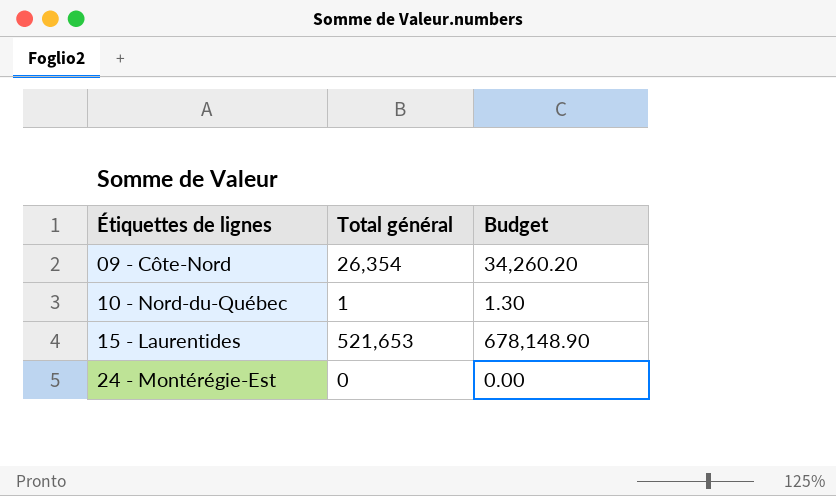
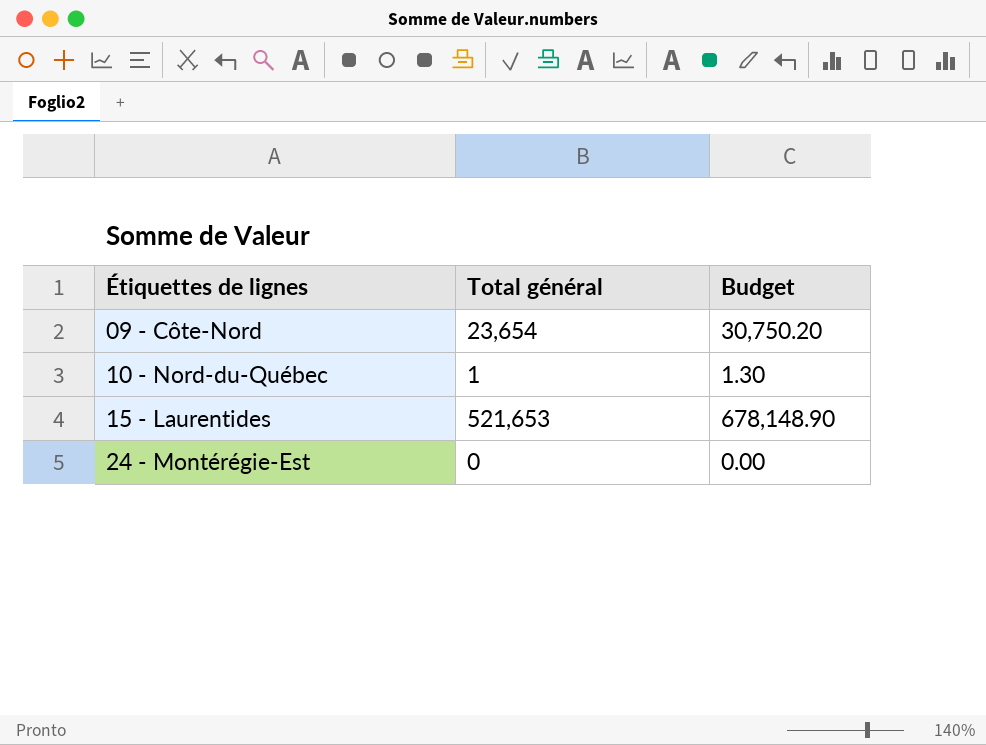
09 - Côte-Nord | Total général: 26,354 -> 23,654
09 - Côte-Nord | Budget: 34,260.20 -> 30,750.20

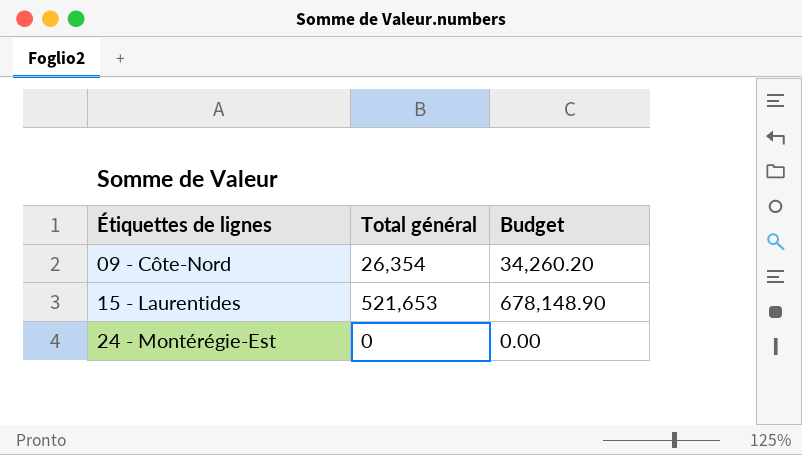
row 10 - Nord-du-Québec: 1 | 1.30 -> none
09 - Côte-Nord | Total général: 23,654 -> 26,354
09 - Côte-Nord | Budget: 30,750.20 -> 34,260.20

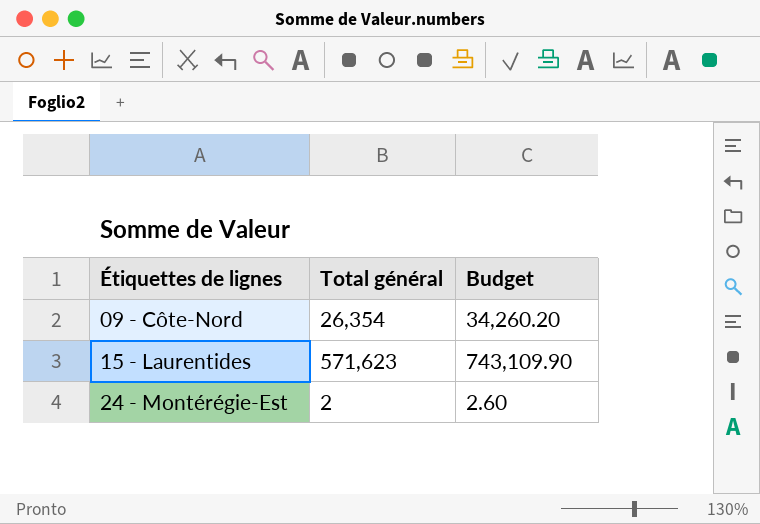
15 - Laurentides | Total général: 521,653 -> 571,623
15 - Laurentides | Budget: 678,148.90 -> 743,109.90
24 - Montérégie-Est | Total général: 0 -> 2
24 - Montérégie-Est | Budget: 0.00 -> 2.60

